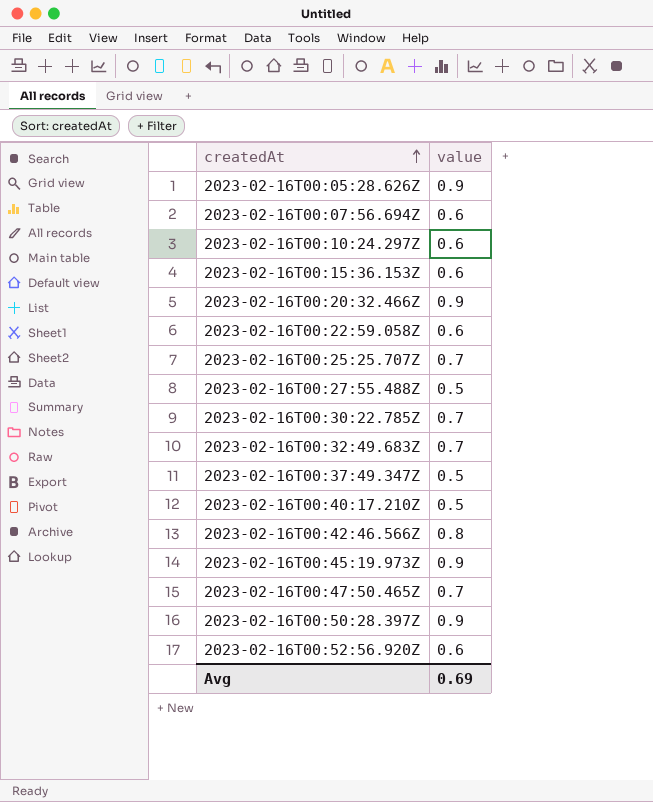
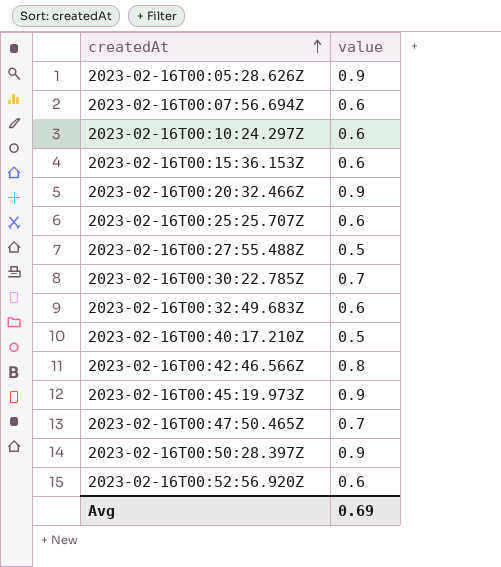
row 2023-02-16T00:22:59.058Z: 0.6 -> none
row 2023-02-16T00:37:49.347Z: 0.5 -> none
2023-02-16T00:25:25.707Z | value: 0.7 -> 0.6
2023-02-16T00:32:49.683Z | value: 0.7 -> 0.6

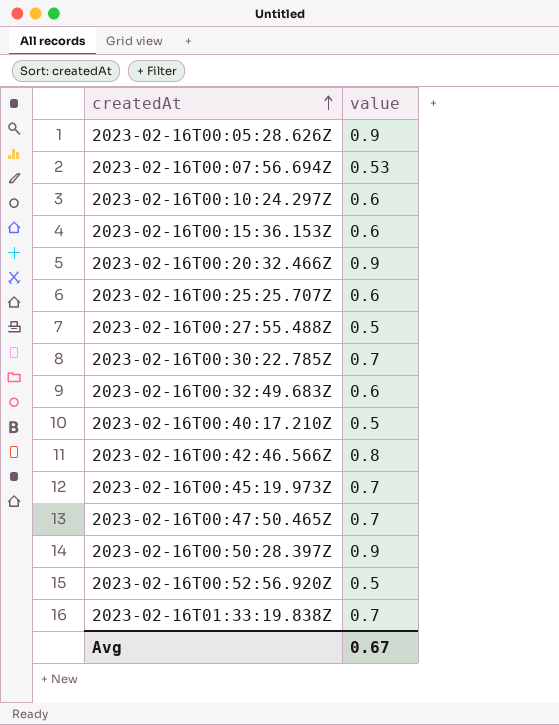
2023-02-16T00:07:56.694Z | value: 0.6 -> 0.53
2023-02-16T00:45:19.973Z | value: 0.9 -> 0.7
2023-02-16T00:52:56.920Z | value: 0.6 -> 0.5
row 2023-02-16T01:33:19.838Z: none -> 0.7
Avg | value: 0.69 -> 0.67

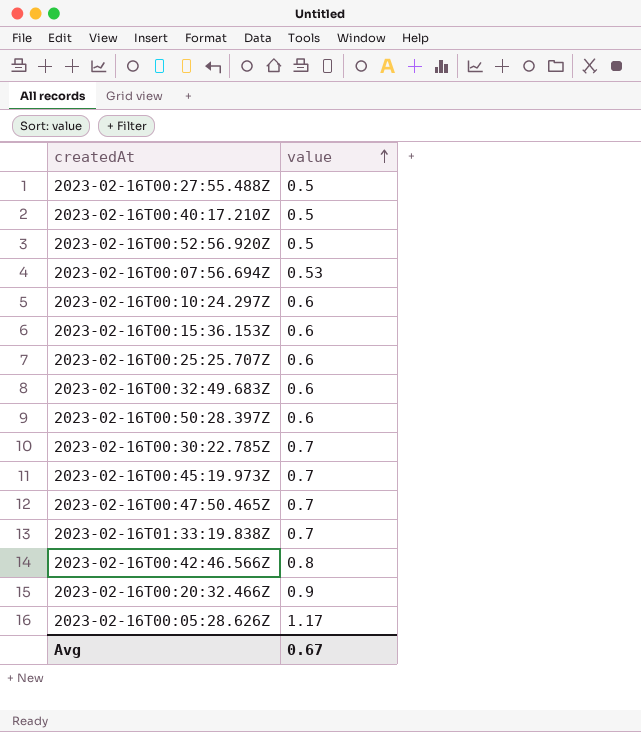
row order: createdAt ascending -> value ascending
2023-02-16T00:50:28.397Z | value: 0.9 -> 0.6
2023-02-16T00:05:28.626Z | value: 0.9 -> 1.17

